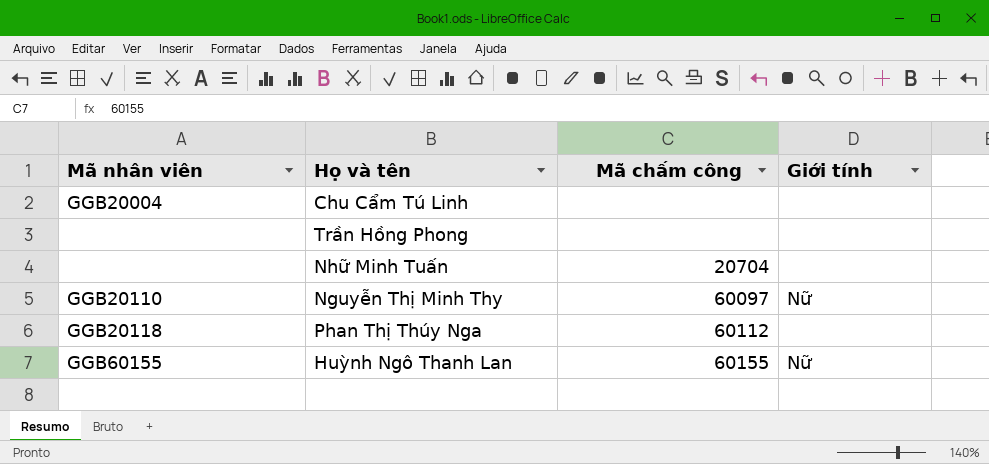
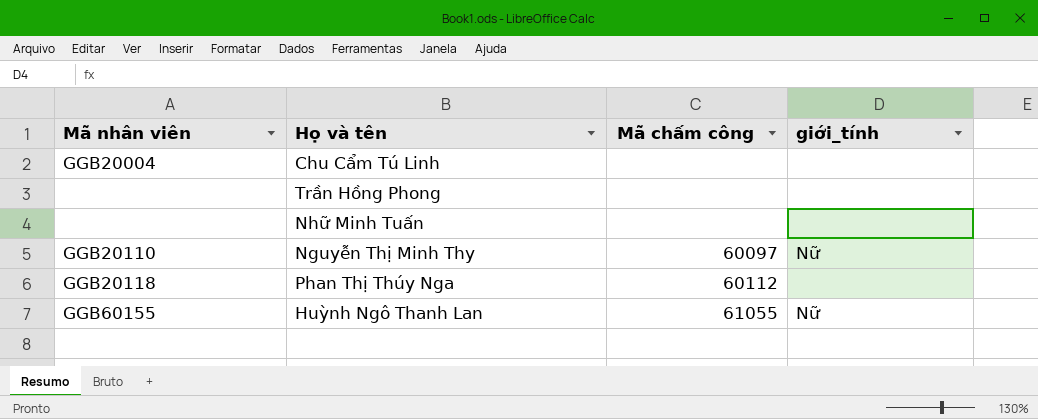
column name: Giới tính -> giới_tính
Nhữ Minh Tuấn | Mã chấm công: 20704 -> none
Huỳnh Ngô Thanh Lan | Mã chấm công: 60155 -> 61055

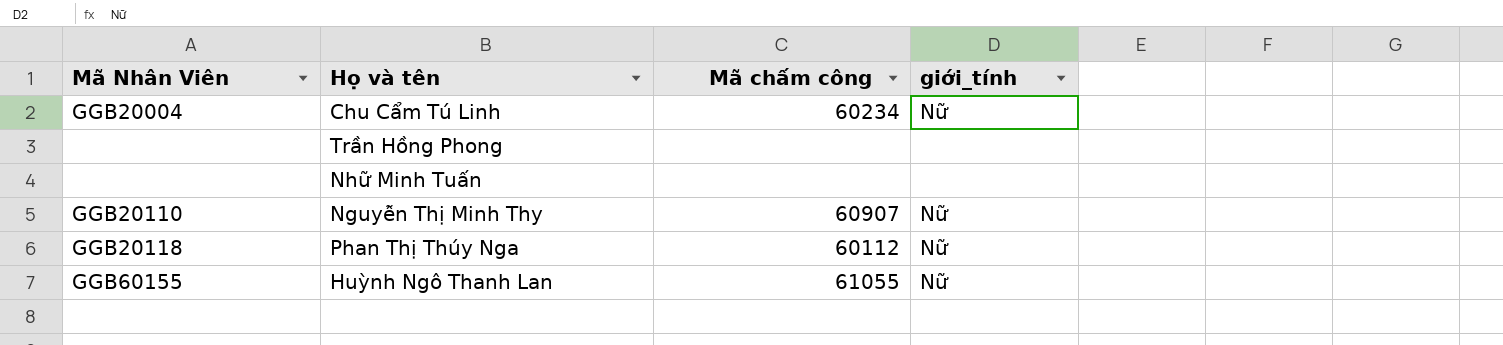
column name: Mã nhân viên -> Mã Nhân Viên
Chu Cẩm Tú Linh | Mã chấm công: none -> 60234
Chu Cẩm Tú Linh | giới_tính: none -> Nữ
Nguyễn Thị Minh Thy | Mã chấm công: 60097 -> 60907
Phan Thị Thúy Nga | giới_tính: none -> Nữ

